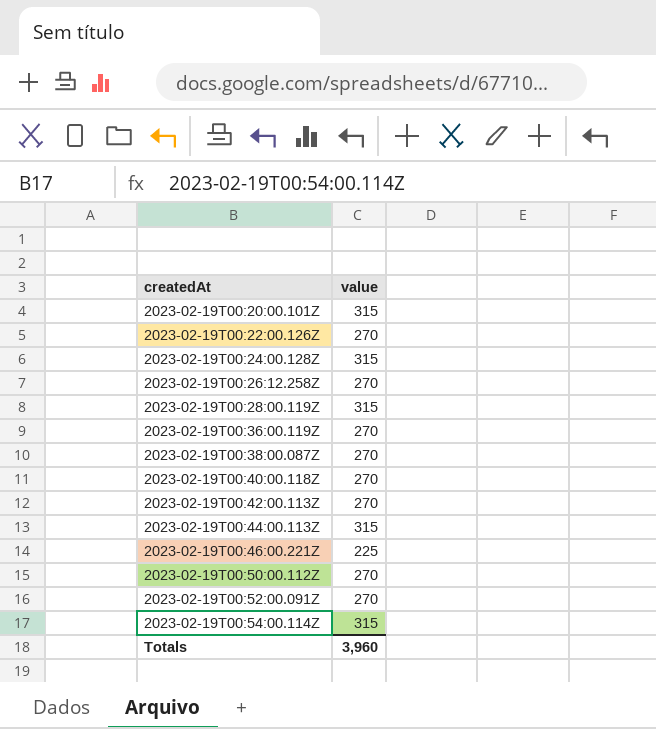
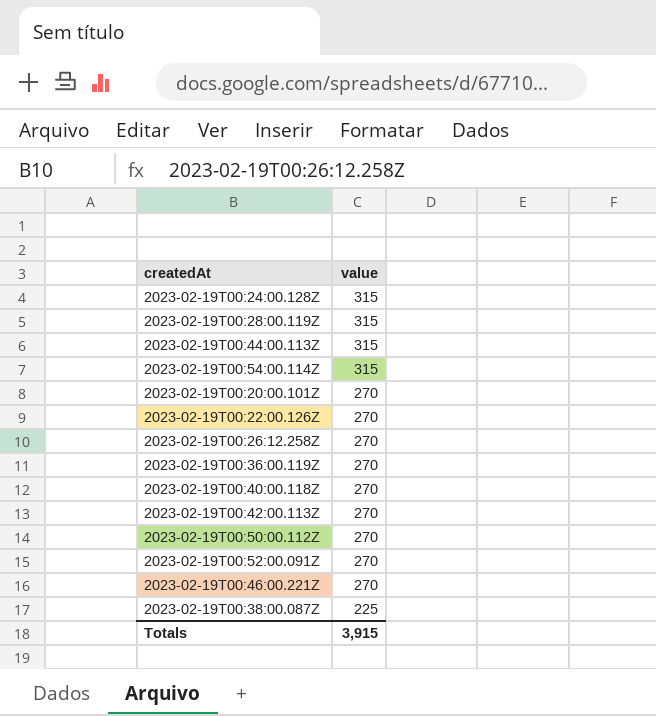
row order: createdAt ascending -> value descending
2023-02-19T00:20:00.101Z | value: 315 -> 270
2023-02-19T00:46:00.221Z | value: 225 -> 270
2023-02-19T00:38:00.087Z | value: 270 -> 225
Totals | value: 3,960 -> 3,915

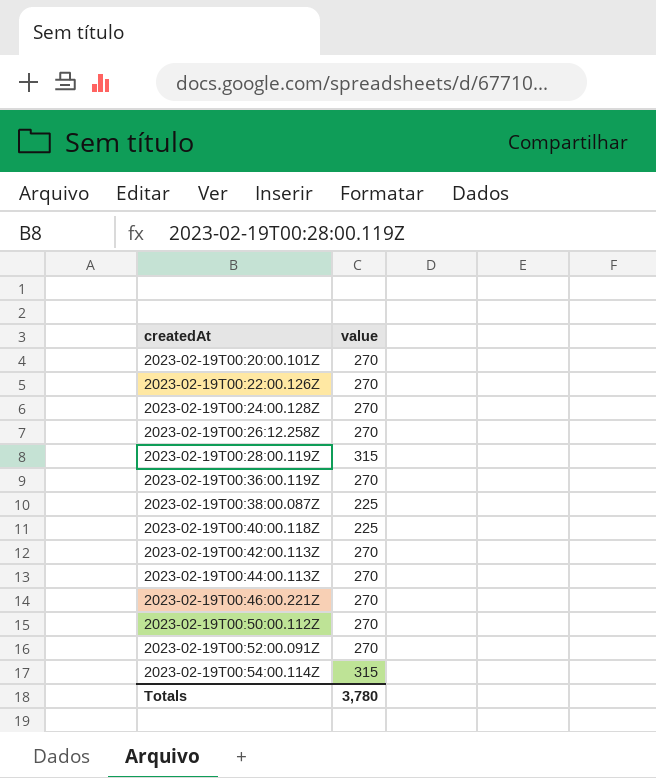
row order: value descending -> createdAt ascending
2023-02-19T00:24:00.128Z | value: 315 -> 270
2023-02-19T00:40:00.118Z | value: 270 -> 225
2023-02-19T00:44:00.113Z | value: 315 -> 270
Totals | value: 3,915 -> 3,780

